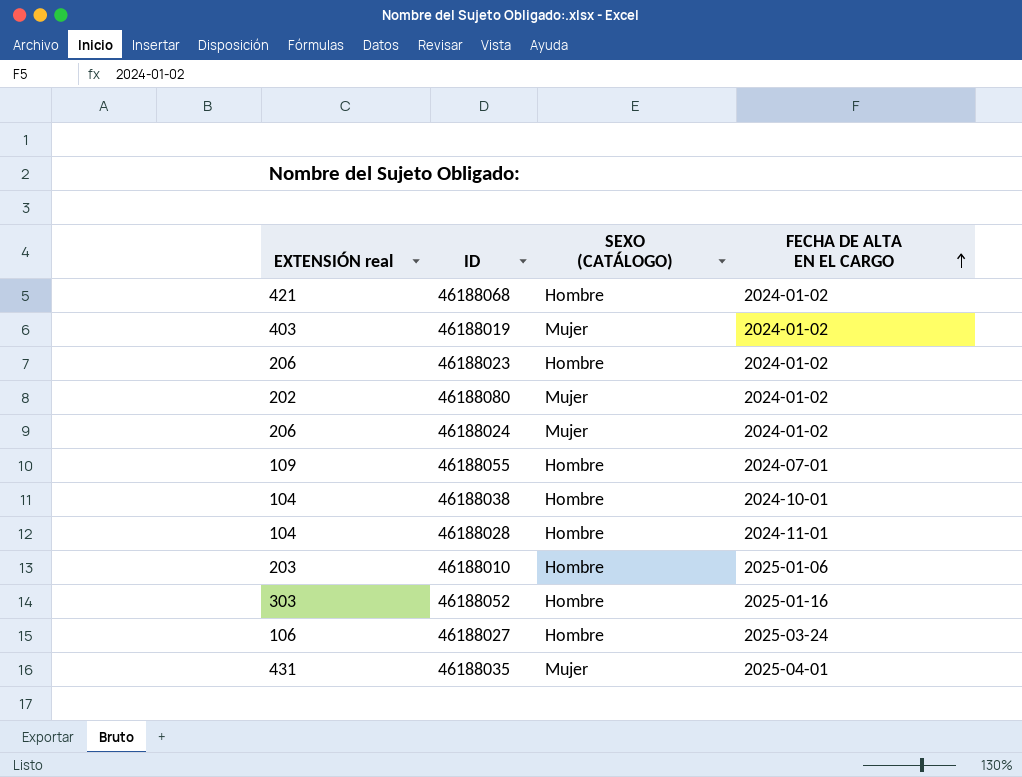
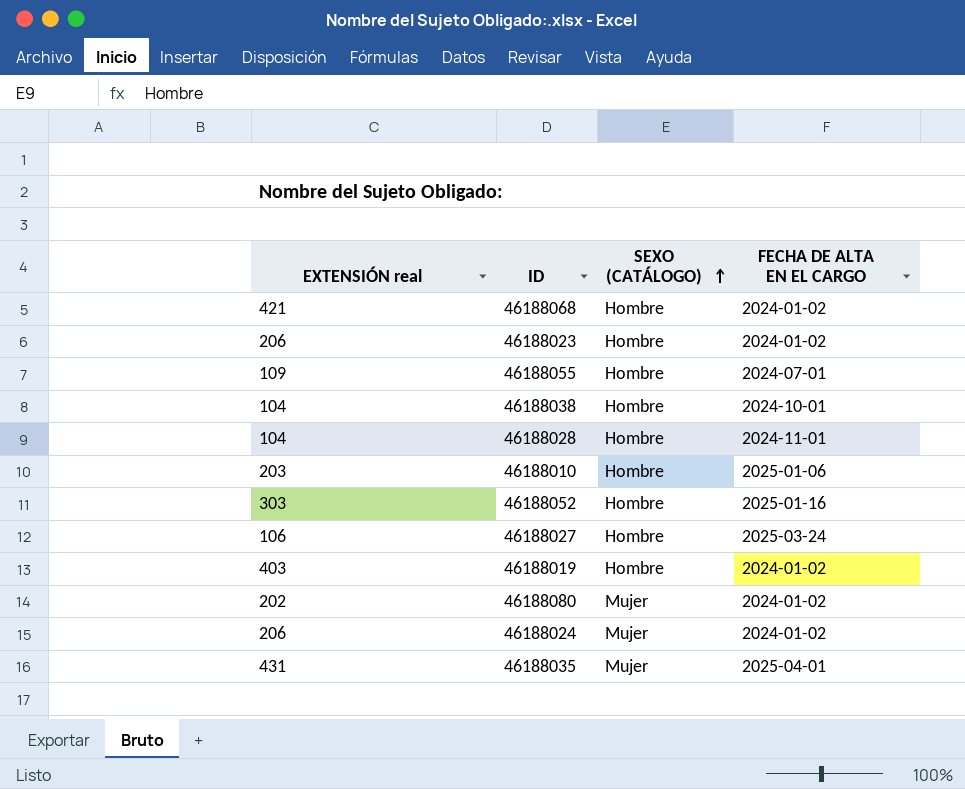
row order: FECHA DE ALTA EN EL CARGO ascending -> SEXO (CATÁLOGO) ascending
46188019 | SEXO (CATÁLOGO): Mujer -> Hombre

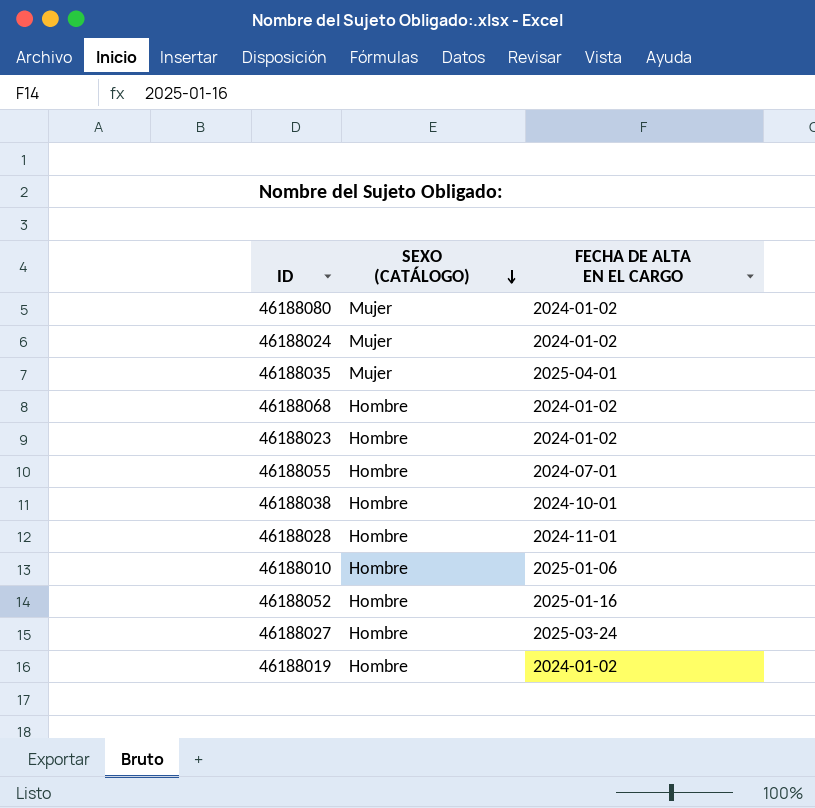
row order: SEXO (CATÁLOGO) ascending -> SEXO (CATÁLOGO) descending
column EXTENSIÓN real | position: 1 -> none

